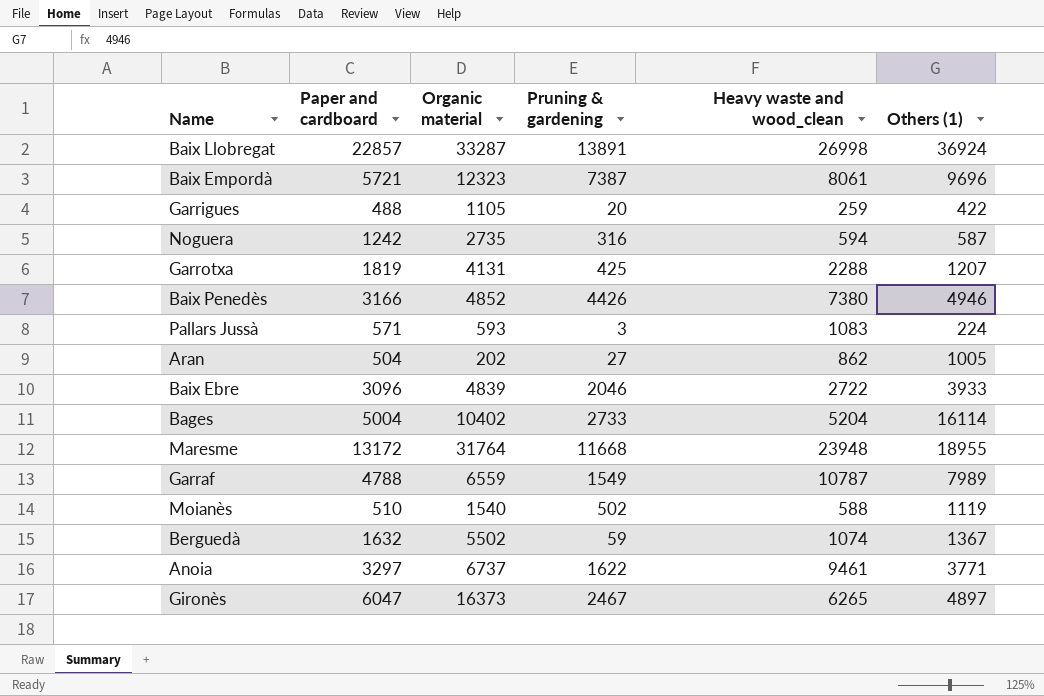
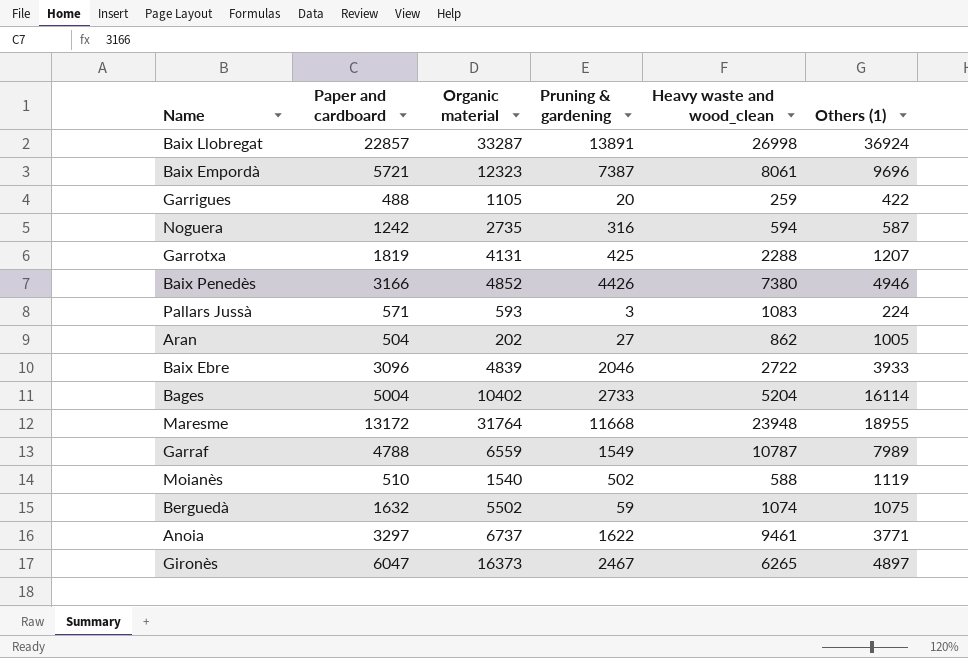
Berguedà | Others (1): 1367 -> 1075

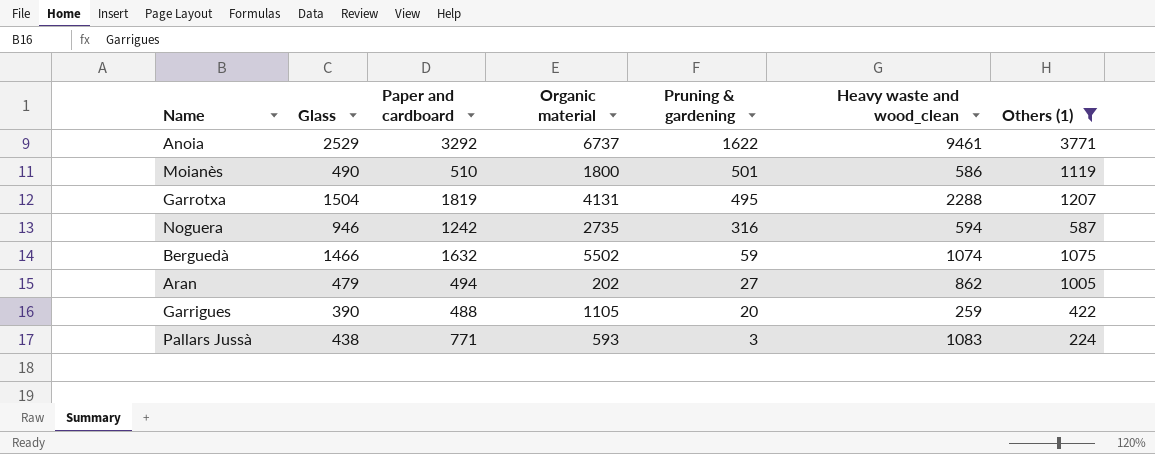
filter: none -> Others (1) <= 3771
row order: none -> Pruning & gardening descending
column Glass | position: none -> 2
Anoia | Paper and cardboard: 3297 -> 3292
Moianès | Organic material: 1540 -> 1800
Moianès | Pruning & gardening: 502 -> 501
Moianès | Heavy waste and wood_clean: 588 -> 586
Garrotxa | Pruning & gardening: 425 -> 495
Aran | Paper and cardboard: 504 -> 494
Pallars Jussà | Paper and cardboard: 571 -> 771

